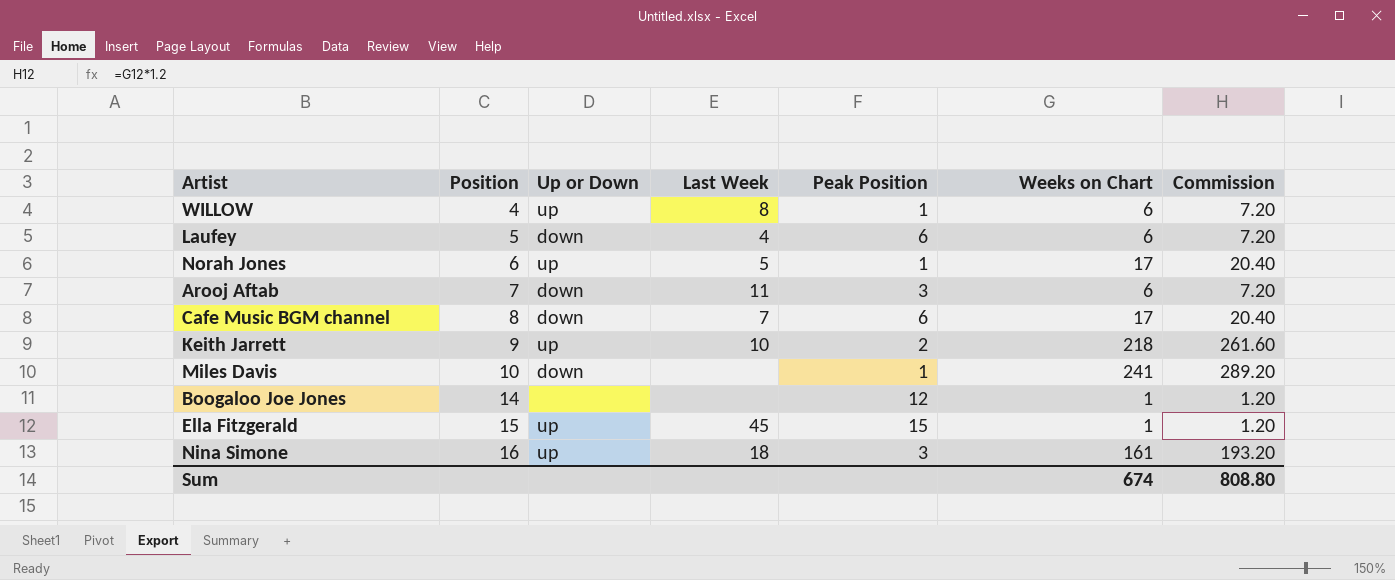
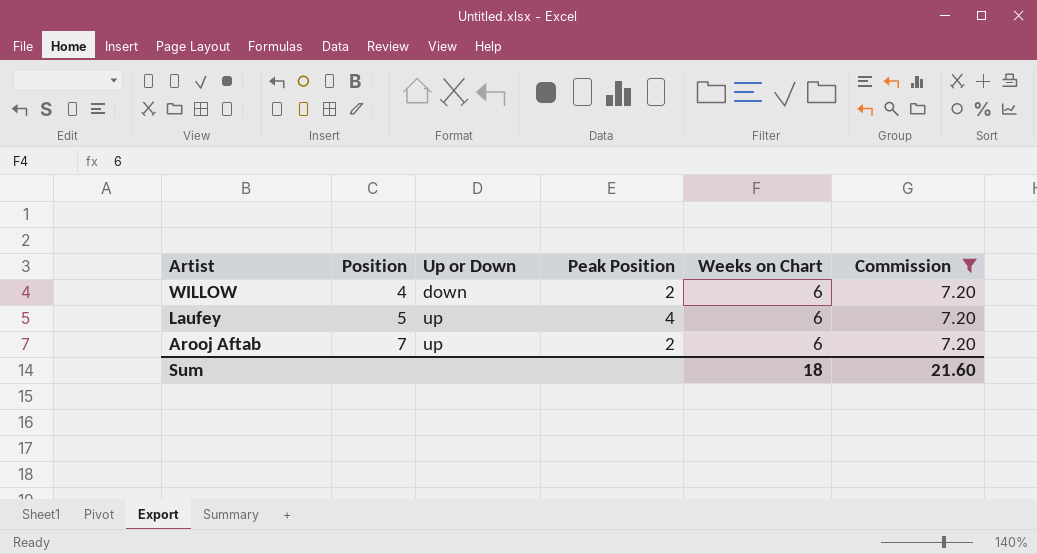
filter: none -> Commission = 7.20
column Last Week | position: 4 -> none
WILLOW | Up or Down: up -> down
WILLOW | Peak Position: 1 -> 2
Laufey | Up or Down: down -> up
Laufey | Peak Position: 6 -> 4
Arooj Aftab | Up or Down: down -> up
Arooj Aftab | Peak Position: 3 -> 2
Sum | Weeks on Chart: 674 -> 18
Sum | Commission: 808.80 -> 21.60

